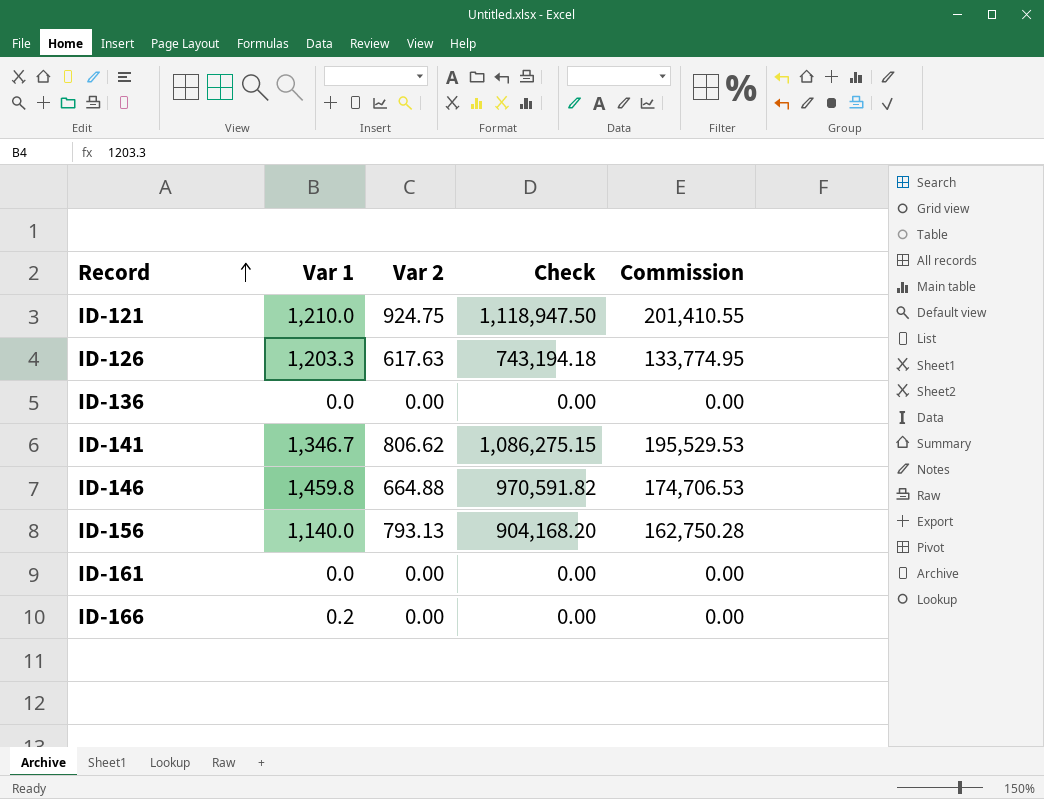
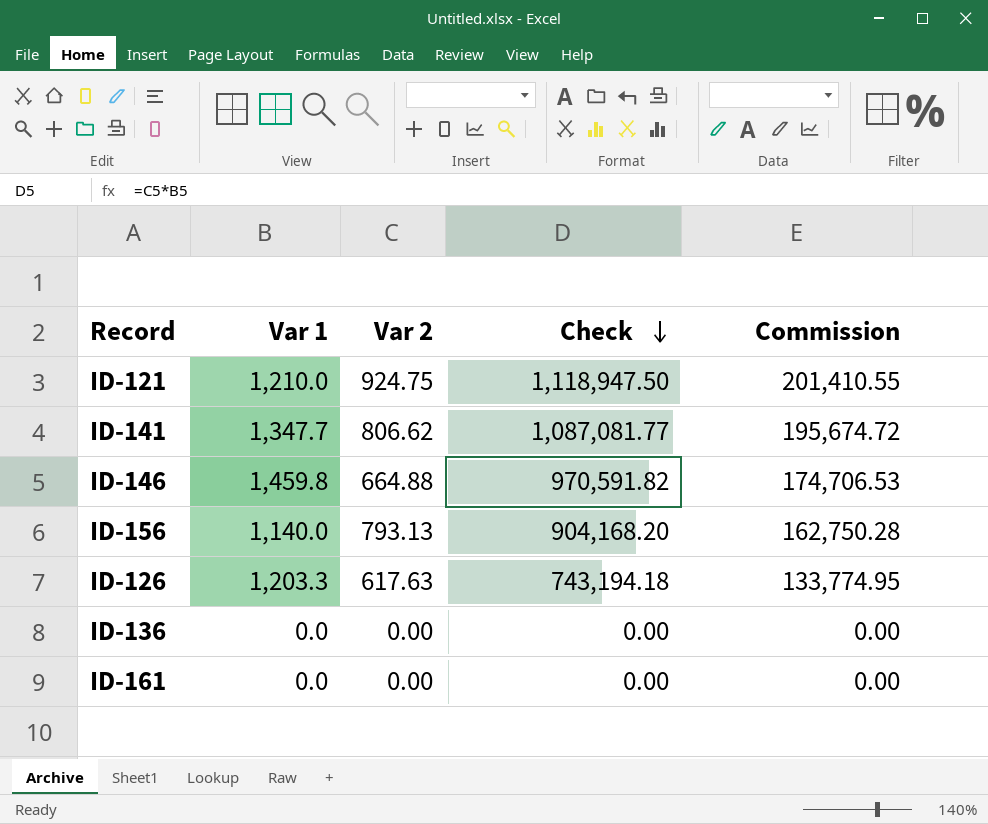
row order: Record ascending -> Check descending
row ID-166: 0.2 | 0.00 | 0.00 | 0.00 -> none
ID-141 | Var 1: 1,346.7 -> 1,347.7
ID-141 | Check: 1,086,275.15 -> 1,087,081.77
ID-141 | Commission: 195,529.53 -> 195,674.72

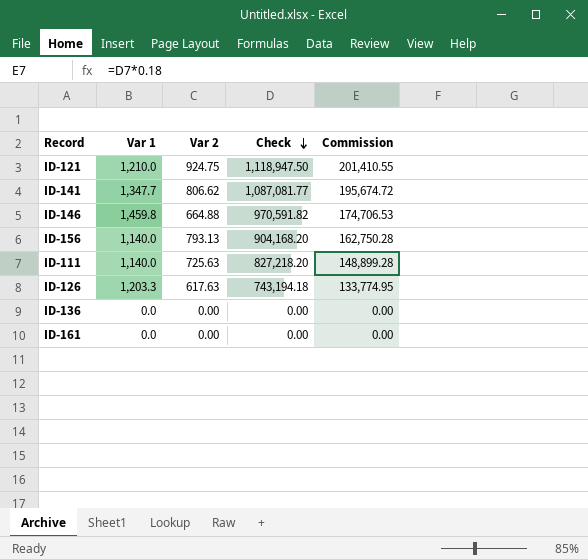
row ID-111: none -> 1,140.0 | 725.63 | 827,218.20 | 148,899.28

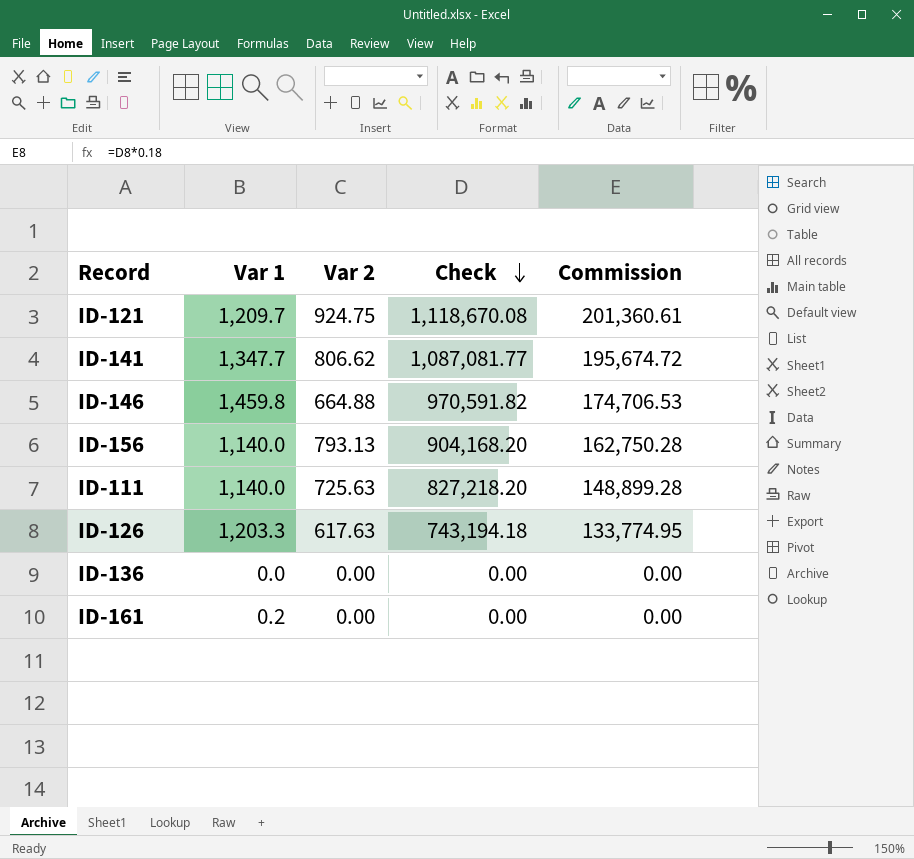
ID-121 | Var 1: 1,210.0 -> 1,209.7
ID-121 | Check: 1,118,947.50 -> 1,118,670.08
ID-121 | Commission: 201,410.55 -> 201,360.61
ID-161 | Var 1: 0.0 -> 0.2

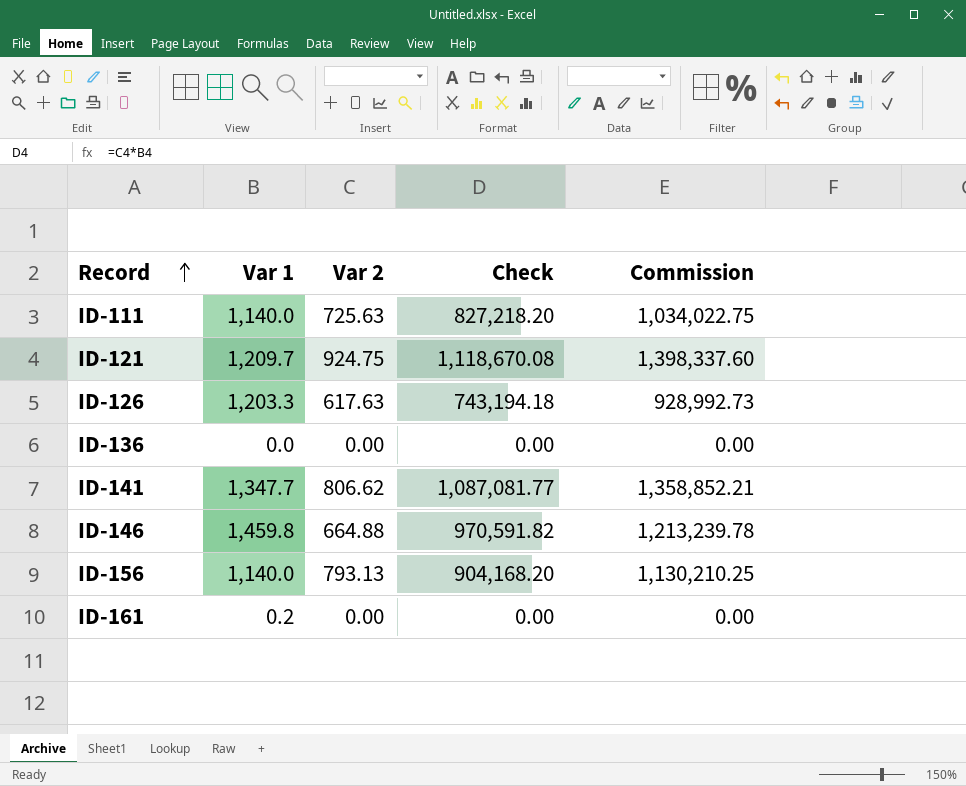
row order: Check descending -> Record ascending
column Commission | formula: [Check] * 0.18 -> [Check] * 1.25

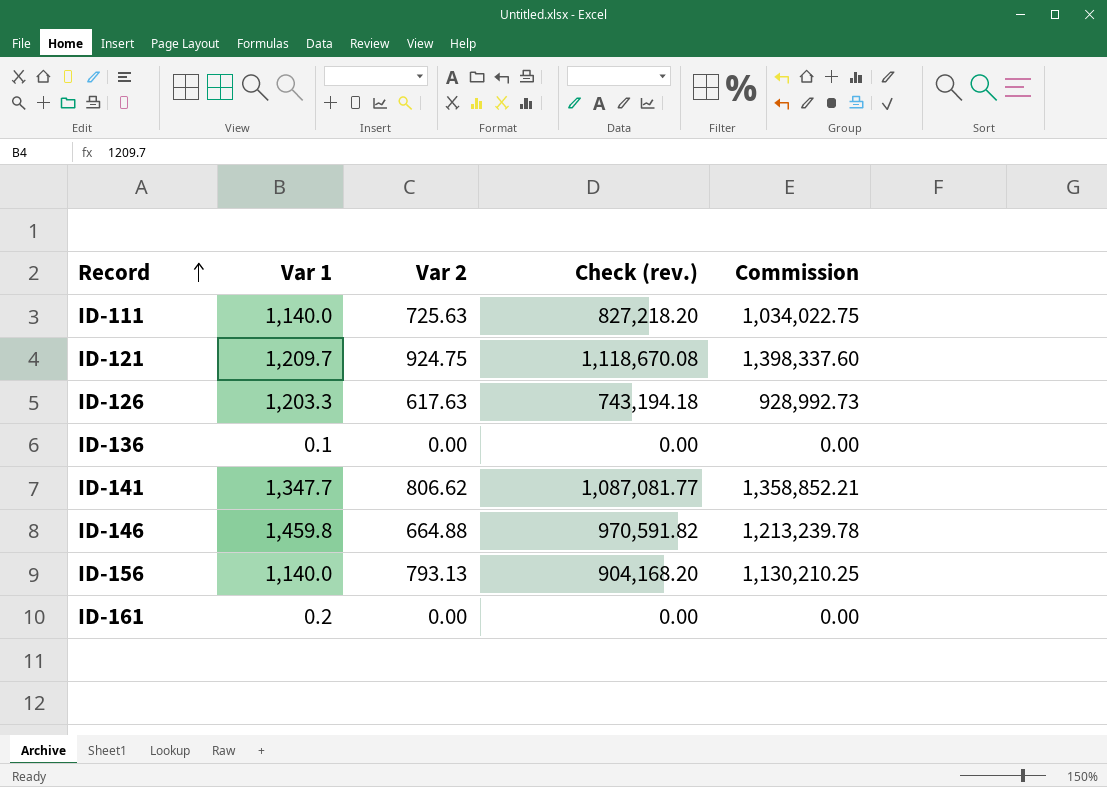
column name: Check -> Check (rev.)
ID-136 | Var 1: 0.0 -> 0.1

